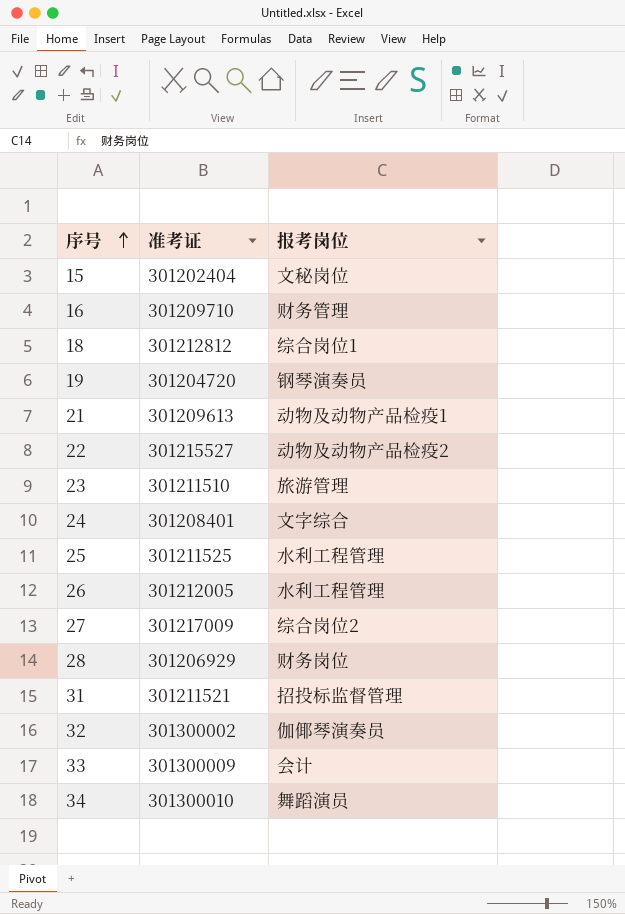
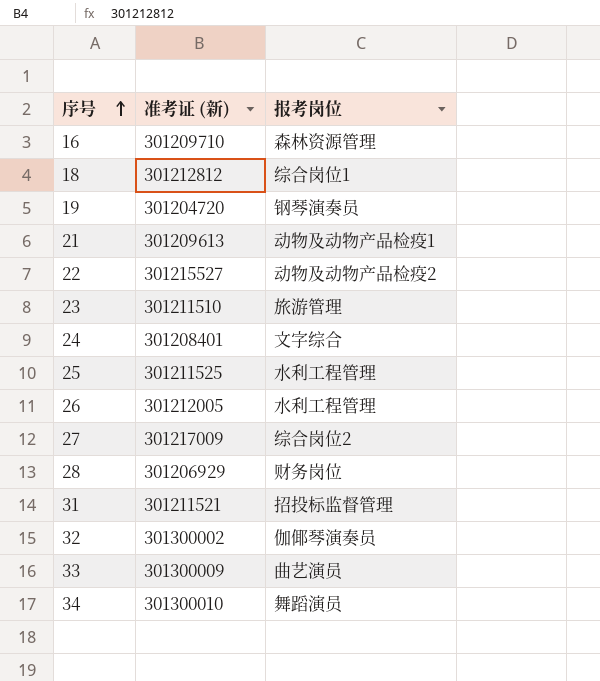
column name: 准考证 -> 准考证 (新)
row 15: 301202404 | 文秘岗位 -> none
16 | 报考岗位: 财务管理 -> 森林资源管理
33 | 报考岗位: 会计 -> 曲艺演员

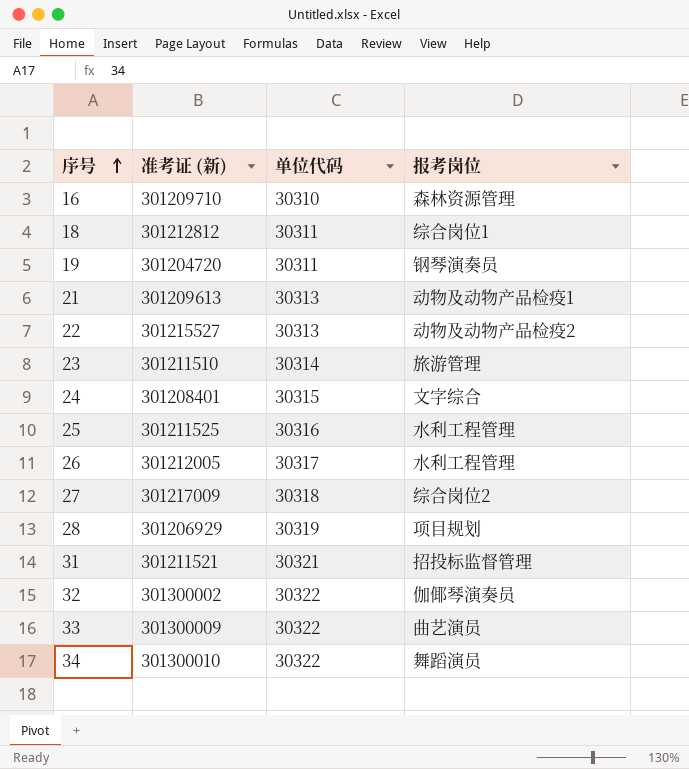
column 单位代码 | position: none -> 3
28 | 报考岗位: 财务岗位 -> 项目规划

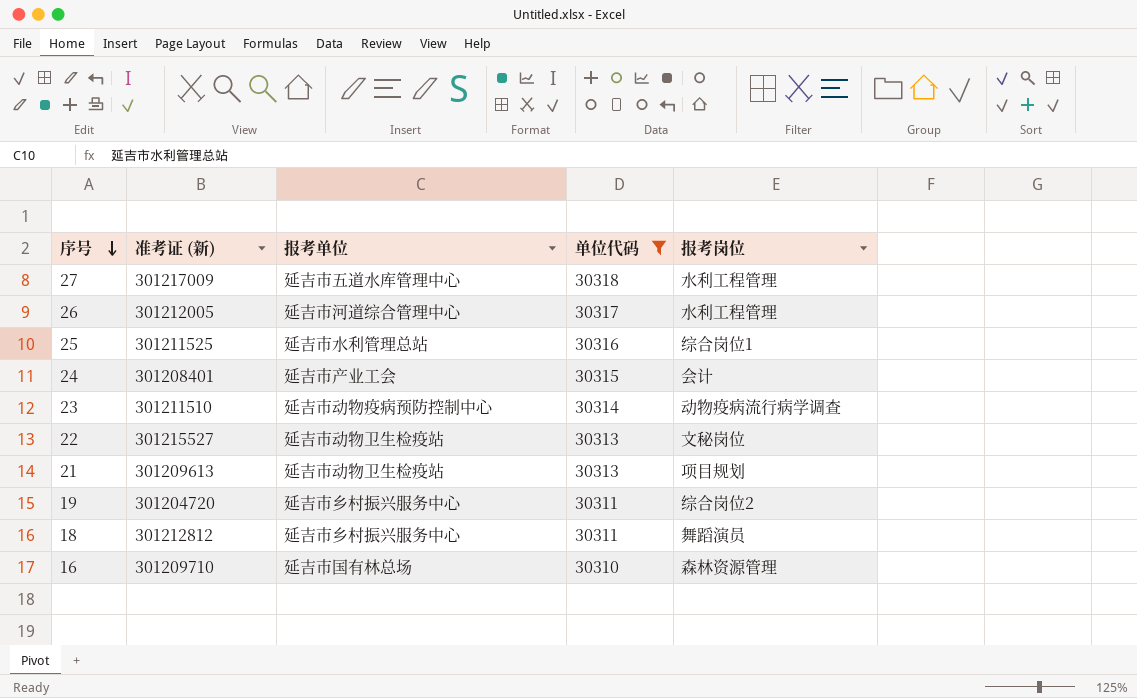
filter: none -> 单位代码 <= 30318
row order: 序号 ascending -> 序号 descending
column 报考单位 | position: none -> 3
27 | 报考岗位: 综合岗位2 -> 水利工程管理
25 | 报考岗位: 水利工程管理 -> 综合岗位1
24 | 报考岗位: 文字综合 -> 会计
23 | 报考岗位: 旅游管理 -> 动物疫病流行病学调查
22 | 报考岗位: 动物及动物产品检疫2 -> 文秘岗位
21 | 报考岗位: 动物及动物产品检疫1 -> 项目规划
19 | 报考岗位: 钢琴演奏员 -> 综合岗位2
18 | 报考岗位: 综合岗位1 -> 舞蹈演员

